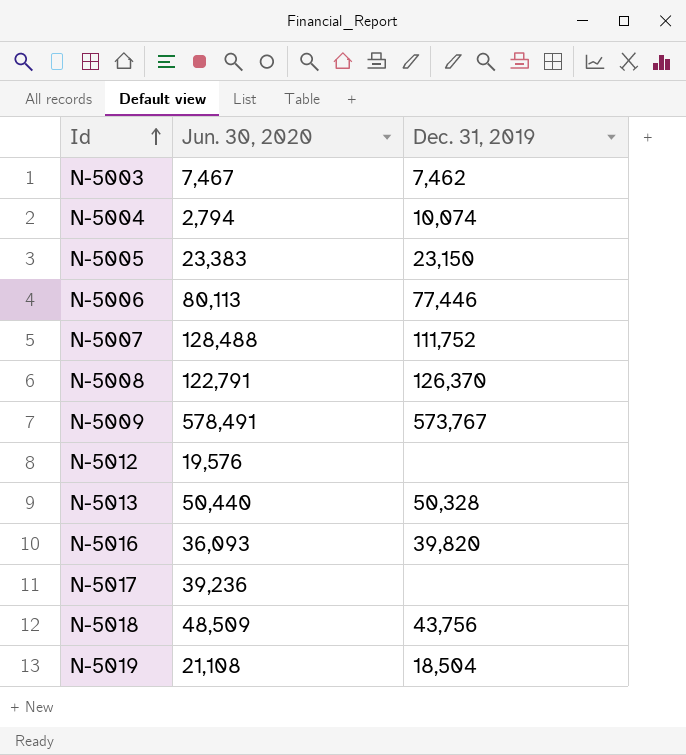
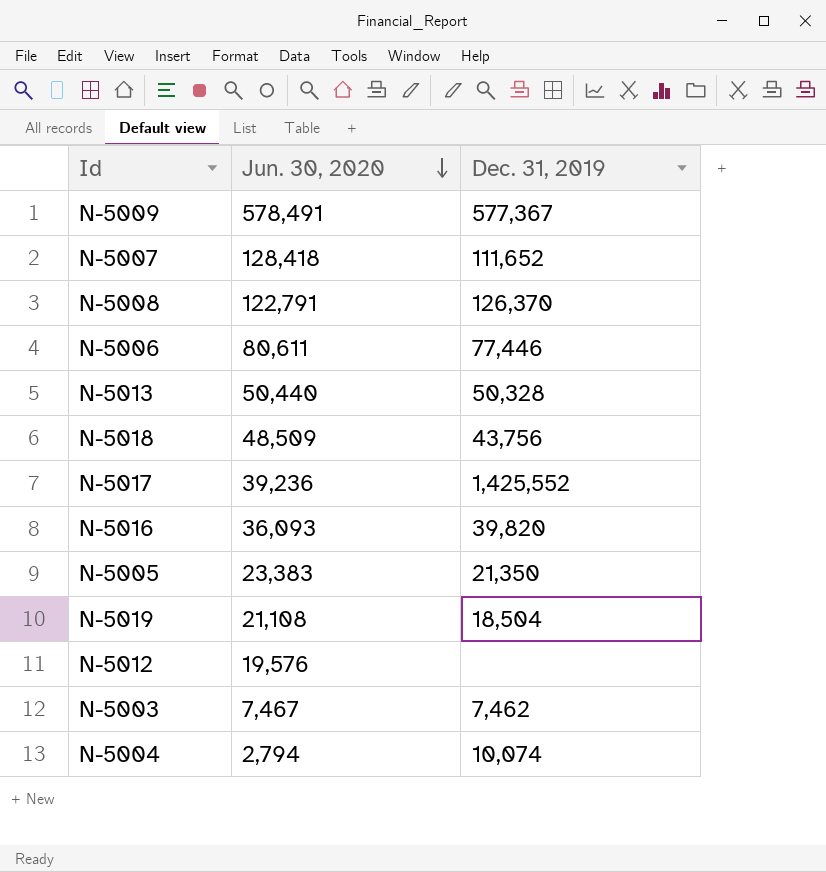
row order: Id ascending -> Jun. 30, 2020 descending
N-5009 | Dec. 31, 2019: 573,767 -> 577,367
N-5007 | Jun. 30, 2020: 128,488 -> 128,418
N-5007 | Dec. 31, 2019: 111,752 -> 111,652
N-5006 | Jun. 30, 2020: 80,113 -> 80,611
N-5017 | Dec. 31, 2019: none -> 1,425,552
N-5005 | Dec. 31, 2019: 23,150 -> 21,350

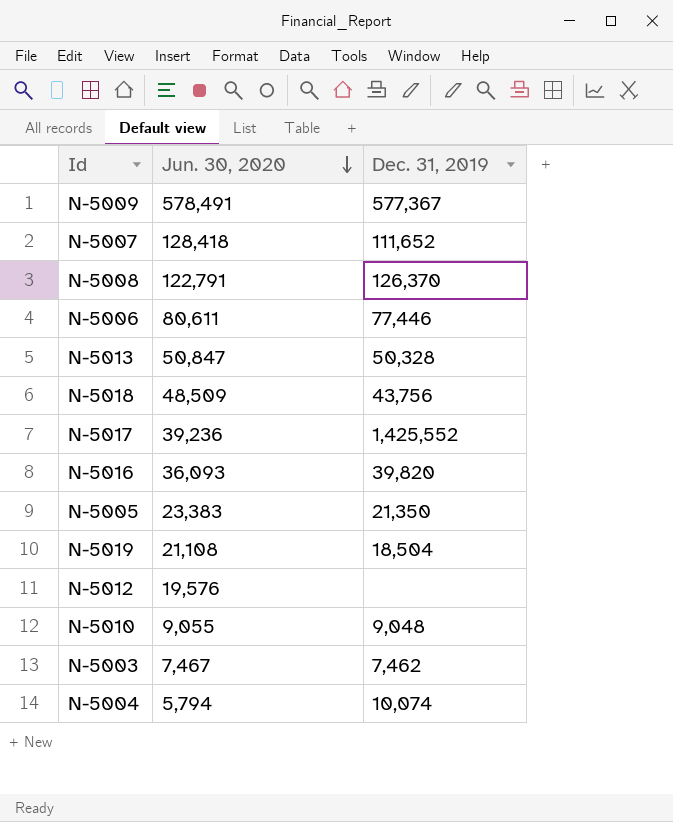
N-5013 | Jun. 30, 2020: 50,440 -> 50,847
row N-5010: none -> 9,055 | 9,048
N-5004 | Jun. 30, 2020: 2,794 -> 5,794

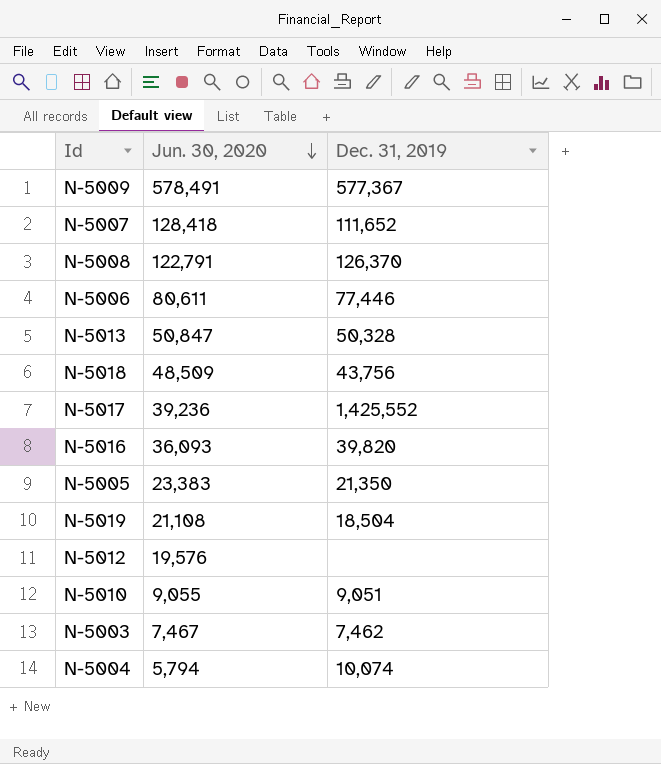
N-5010 | Dec. 31, 2019: 9,048 -> 9,051

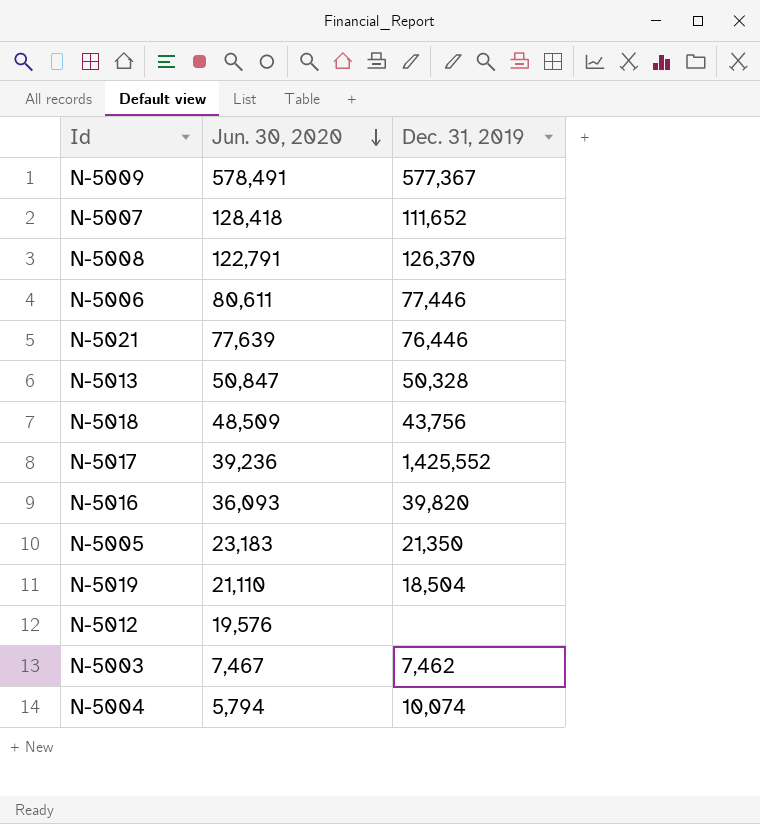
row N-5010: 9,055 | 9,051 -> none
row N-5021: none -> 77,639 | 76,446
N-5005 | Jun. 30, 2020: 23,383 -> 23,183
N-5019 | Jun. 30, 2020: 21,108 -> 21,110

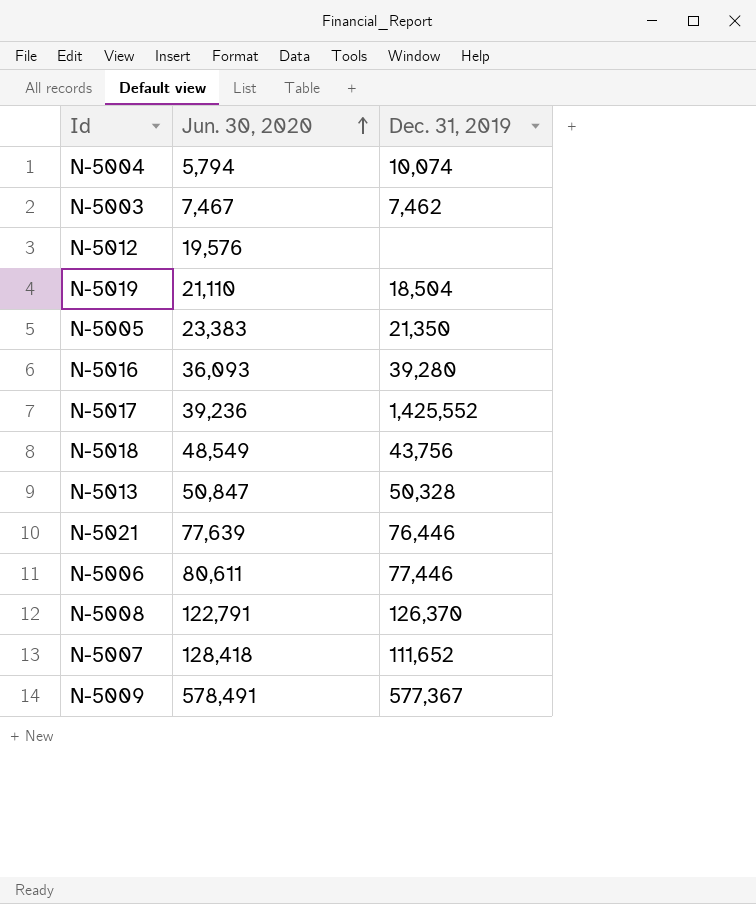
row order: Jun. 30, 2020 descending -> Jun. 30, 2020 ascending
N-5005 | Jun. 30, 2020: 23,183 -> 23,383
N-5016 | Dec. 31, 2019: 39,820 -> 39,280
N-5018 | Jun. 30, 2020: 48,509 -> 48,549

